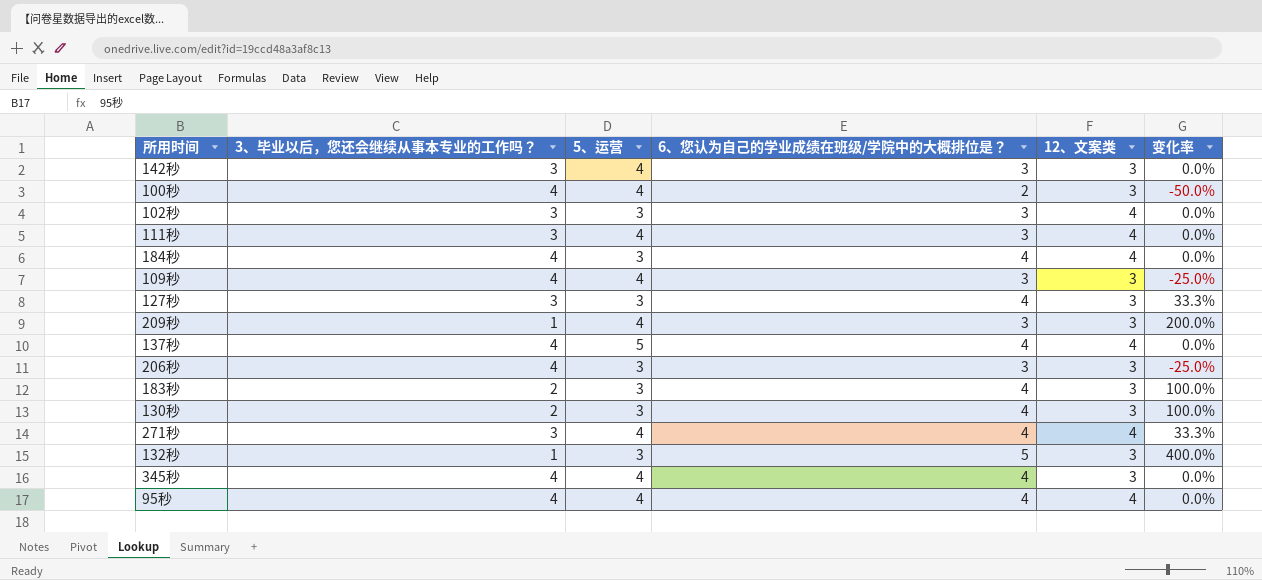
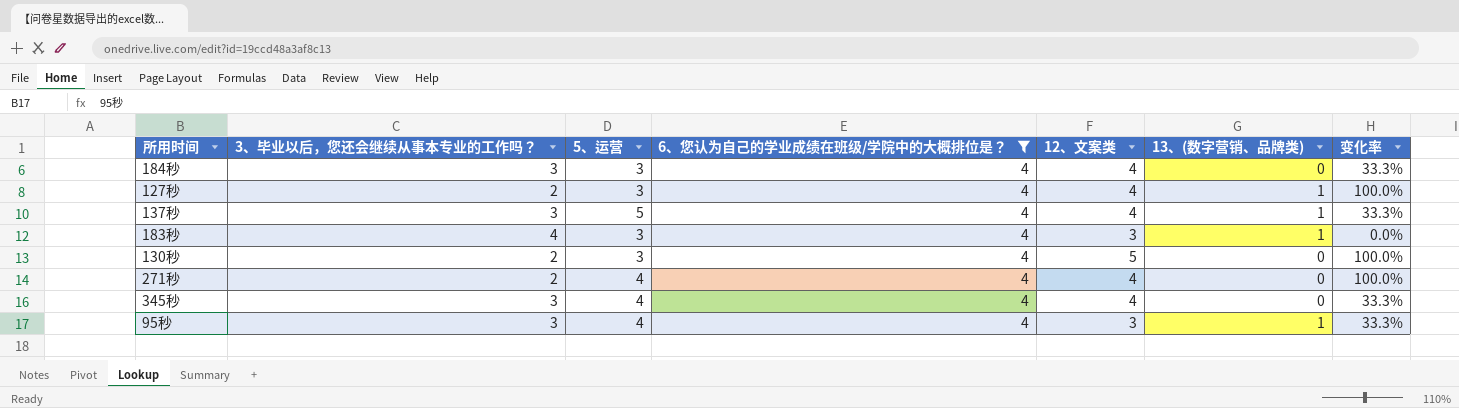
filter: none -> 6、您认为自己的学业成绩在班级/学院中的大概排位是？ = 4
column 13、(数字营销、品牌类) | position: none -> 6
184秒 | 3、毕业以后，您还会继续从事本专业的工作吗？: 4 -> 3
184秒 | 变化率: 0.0% -> 33.3%
127秒 | 3、毕业以后，您还会继续从事本专业的工作吗？: 3 -> 2
127秒 | 12、文案类: 3 -> 4
127秒 | 变化率: 33.3% -> 100.0%
137秒 | 3、毕业以后，您还会继续从事本专业的工作吗？: 4 -> 3
137秒 | 变化率: 0.0% -> 33.3%
183秒 | 3、毕业以后，您还会继续从事本专业的工作吗？: 2 -> 4
183秒 | 变化率: 100.0% -> 0.0%
130秒 | 12、文案类: 3 -> 5
271秒 | 3、毕业以后，您还会继续从事本专业的工作吗？: 3 -> 2
271秒 | 变化率: 33.3% -> 100.0%
345秒 | 3、毕业以后，您还会继续从事本专业的工作吗？: 4 -> 3
345秒 | 12、文案类: 3 -> 4
345秒 | 变化率: 0.0% -> 33.3%
95秒 | 3、毕业以后，您还会继续从事本专业的工作吗？: 4 -> 3
95秒 | 12、文案类: 4 -> 3
95秒 | 变化率: 0.0% -> 33.3%

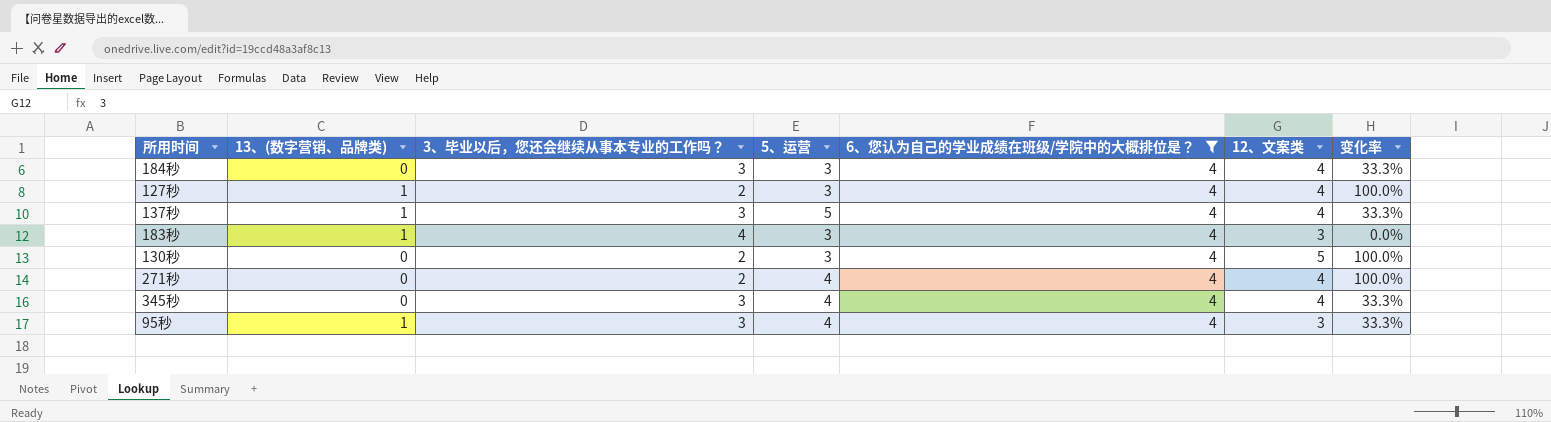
column 13、(数字营销、品牌类) | position: 6 -> 2

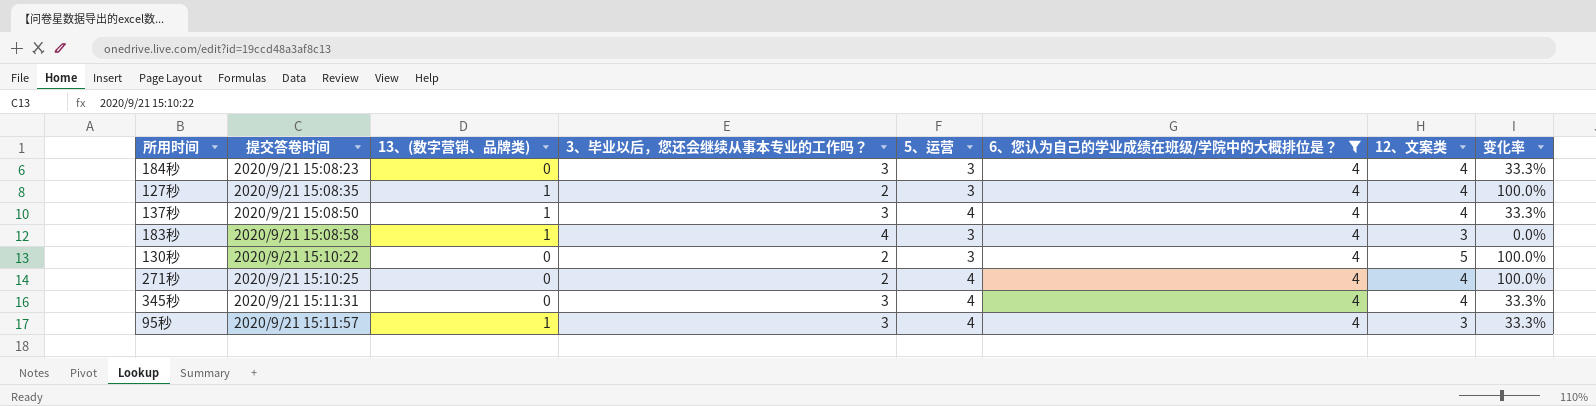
column 提交答卷时间 | position: none -> 2
137秒 | 5、运营: 5 -> 4

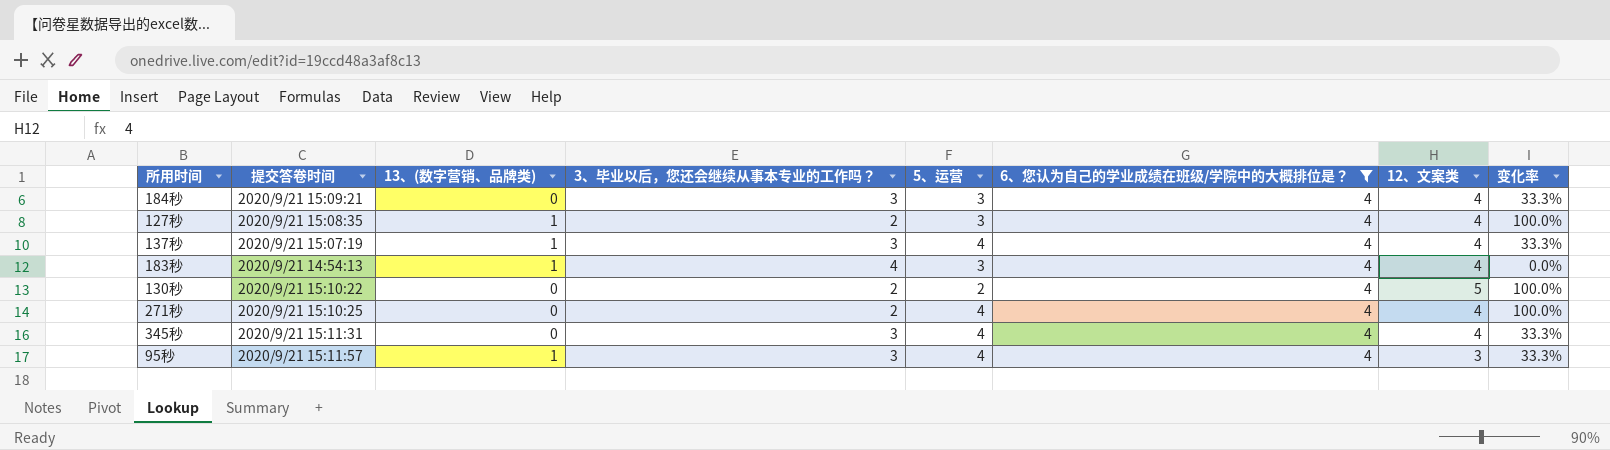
184秒 | 提交答卷时间: 2020/9/21 15:08:23 -> 2020/9/21 15:09:21
137秒 | 提交答卷时间: 2020/9/21 15:08:50 -> 2020/9/21 15:07:19
183秒 | 提交答卷时间: 2020/9/21 15:08:58 -> 2020/9/21 14:54:13
183秒 | 12、文案类: 3 -> 4
130秒 | 5、运营: 3 -> 2

